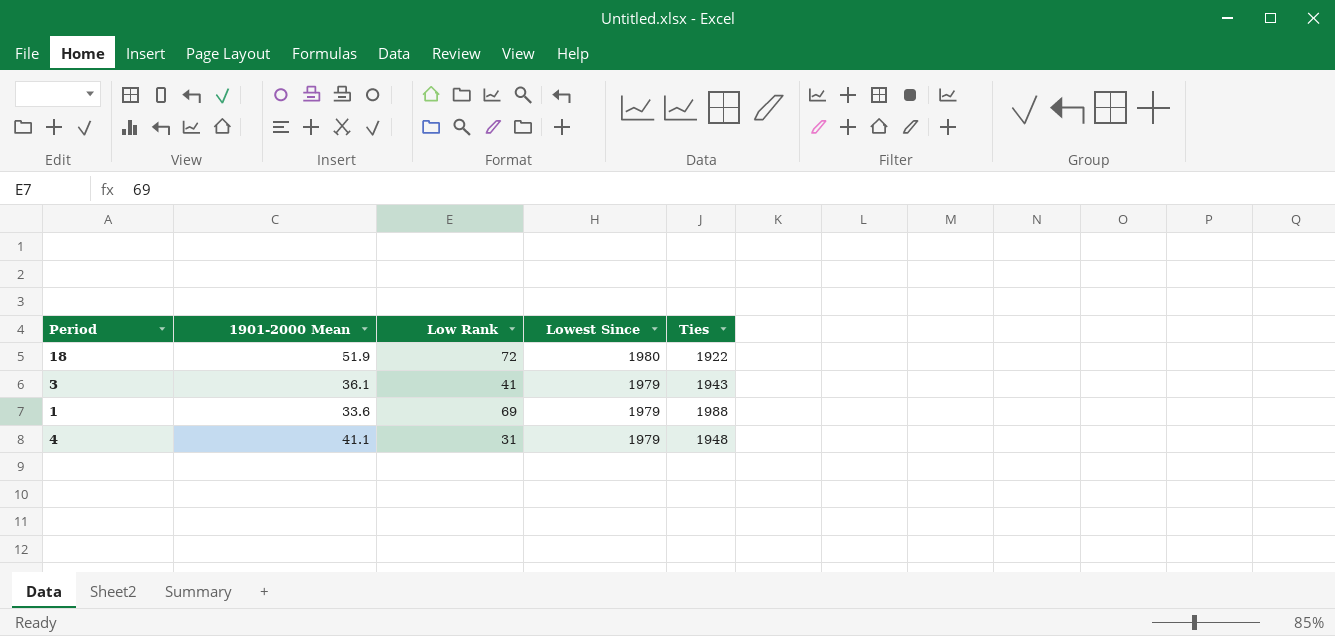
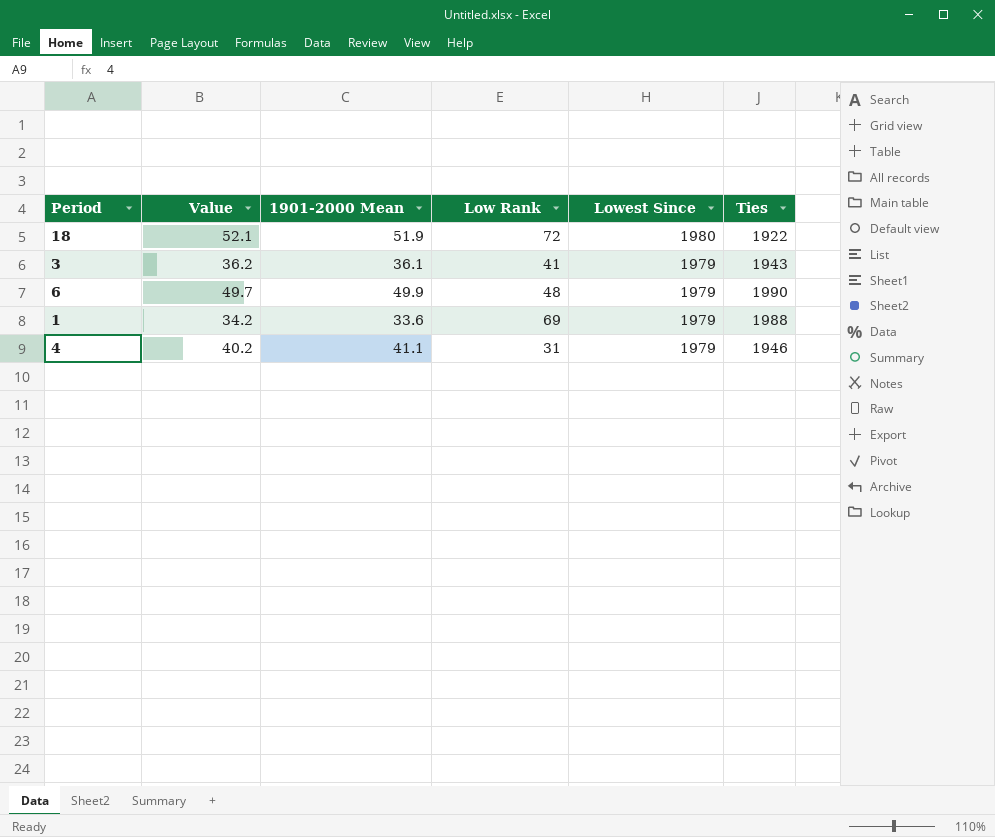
column Value | position: none -> 2
row 6: none -> 49.7 | 49.9 | 48 | 1979 | 1990
4 | Ties: 1948 -> 1946

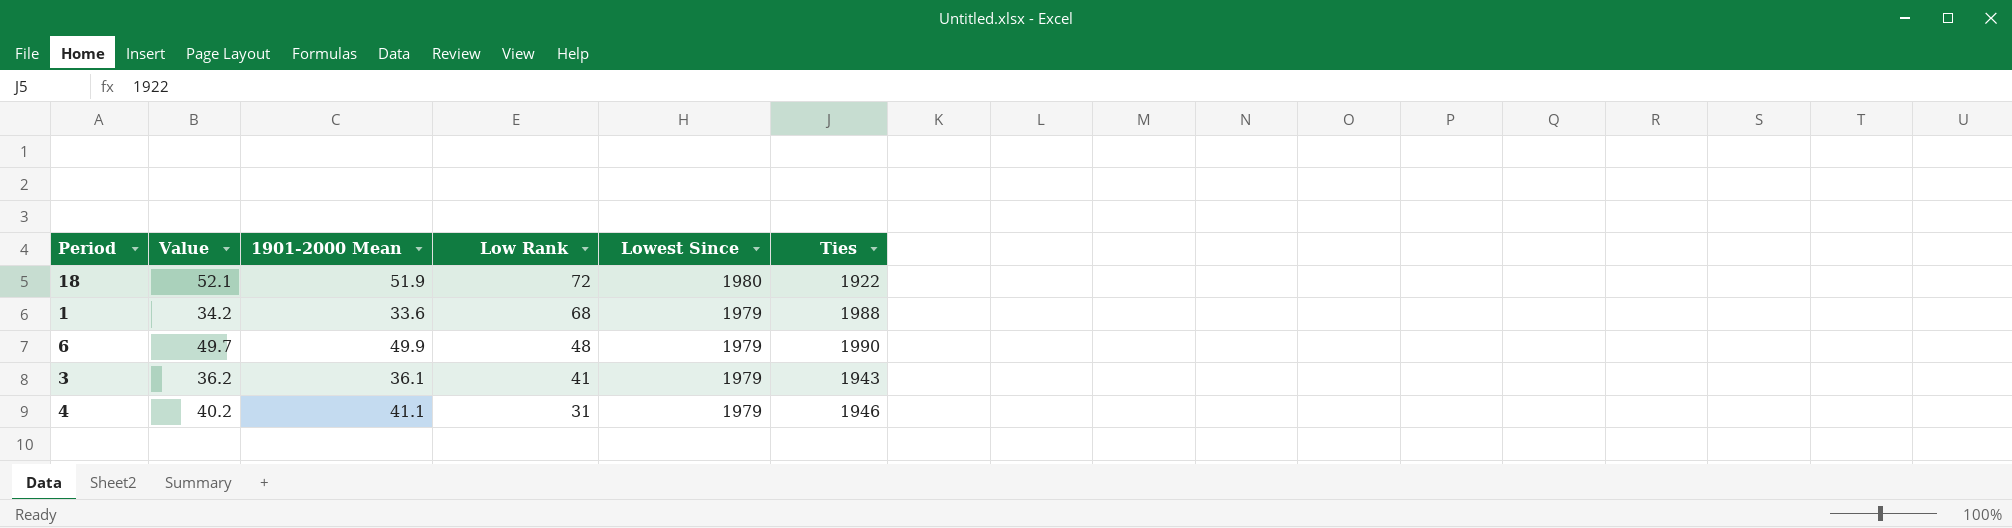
row order: Lowest Since descending -> Low Rank descending
1 | Low Rank: 69 -> 68

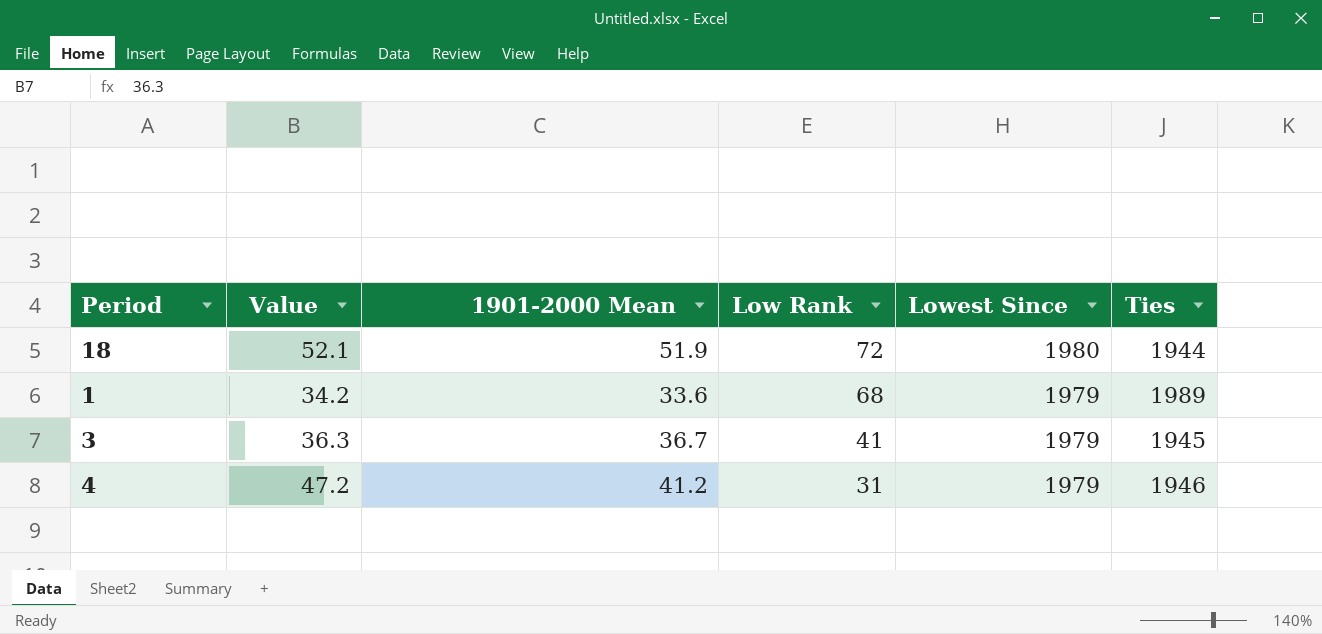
row 6: 49.7 | 49.9 | 48 | 1979 | 1990 -> none
18 | Ties: 1922 -> 1944
1 | Ties: 1988 -> 1989
3 | Value: 36.2 -> 36.3
3 | 1901-2000 Mean: 36.1 -> 36.7
3 | Ties: 1943 -> 1945
4 | Value: 40.2 -> 47.2
4 | 1901-2000 Mean: 41.1 -> 41.2

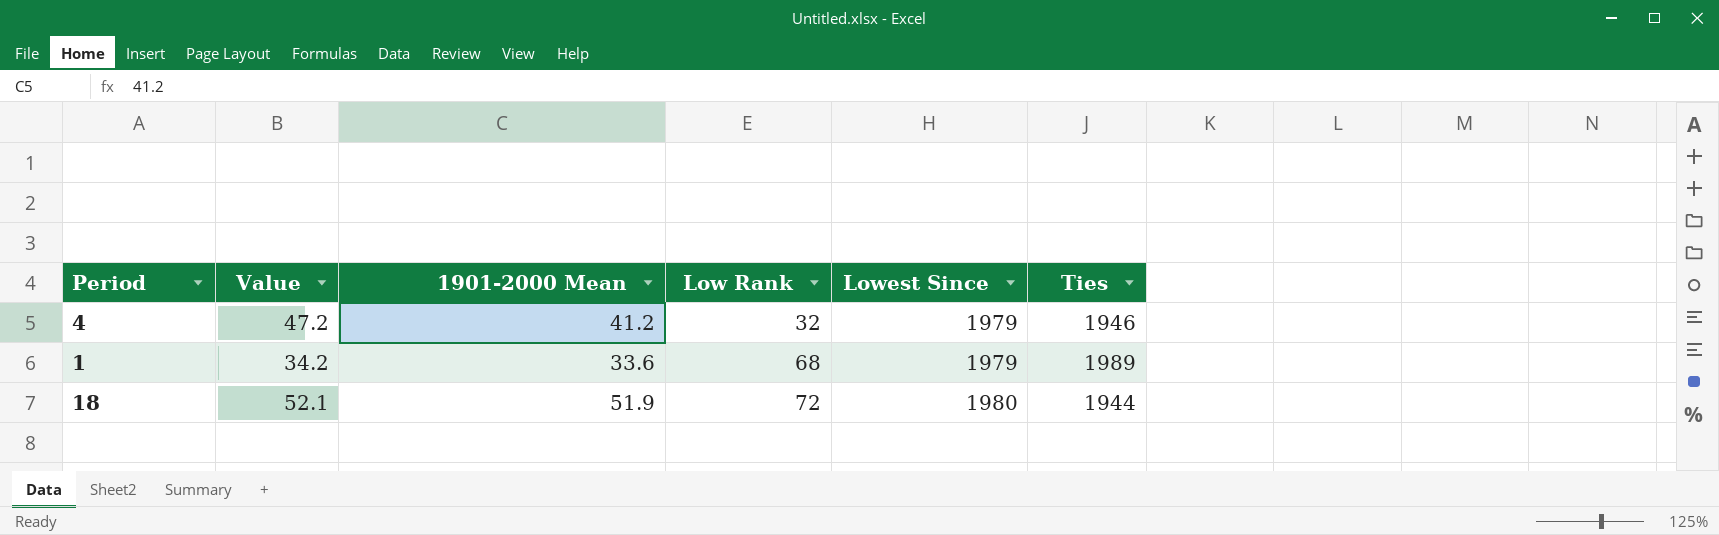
row order: Low Rank descending -> Low Rank ascending
row 3: 36.3 | 36.7 | 41 | 1979 | 1945 -> none
4 | Low Rank: 31 -> 32

